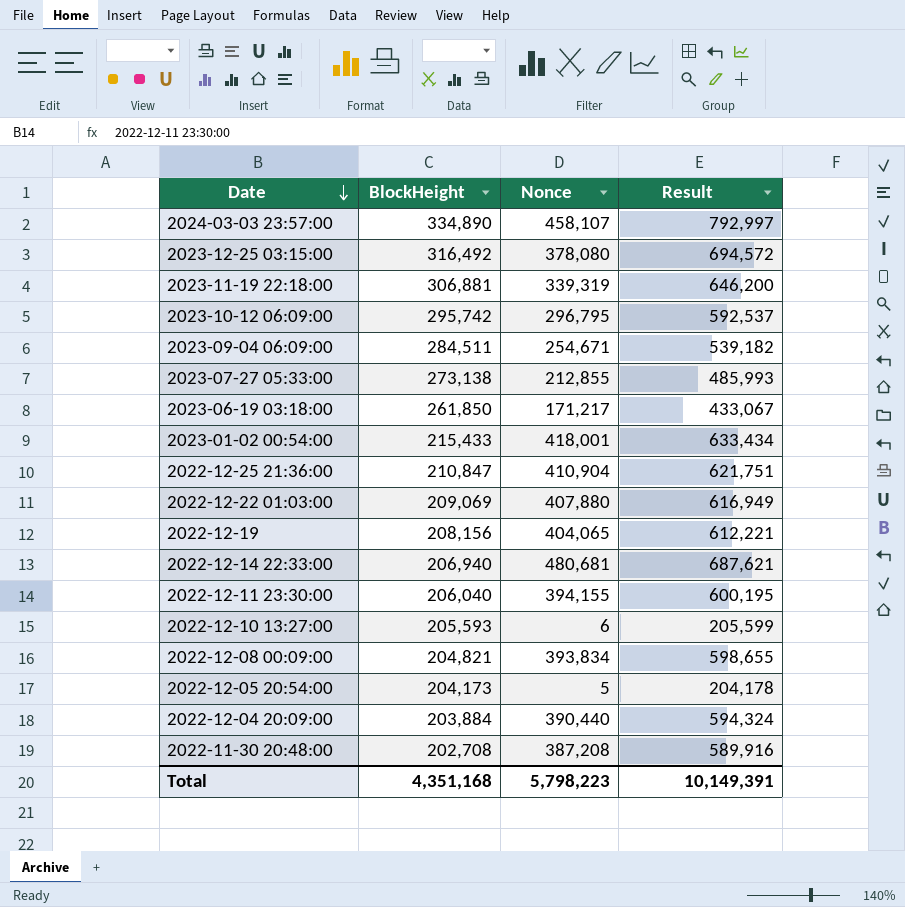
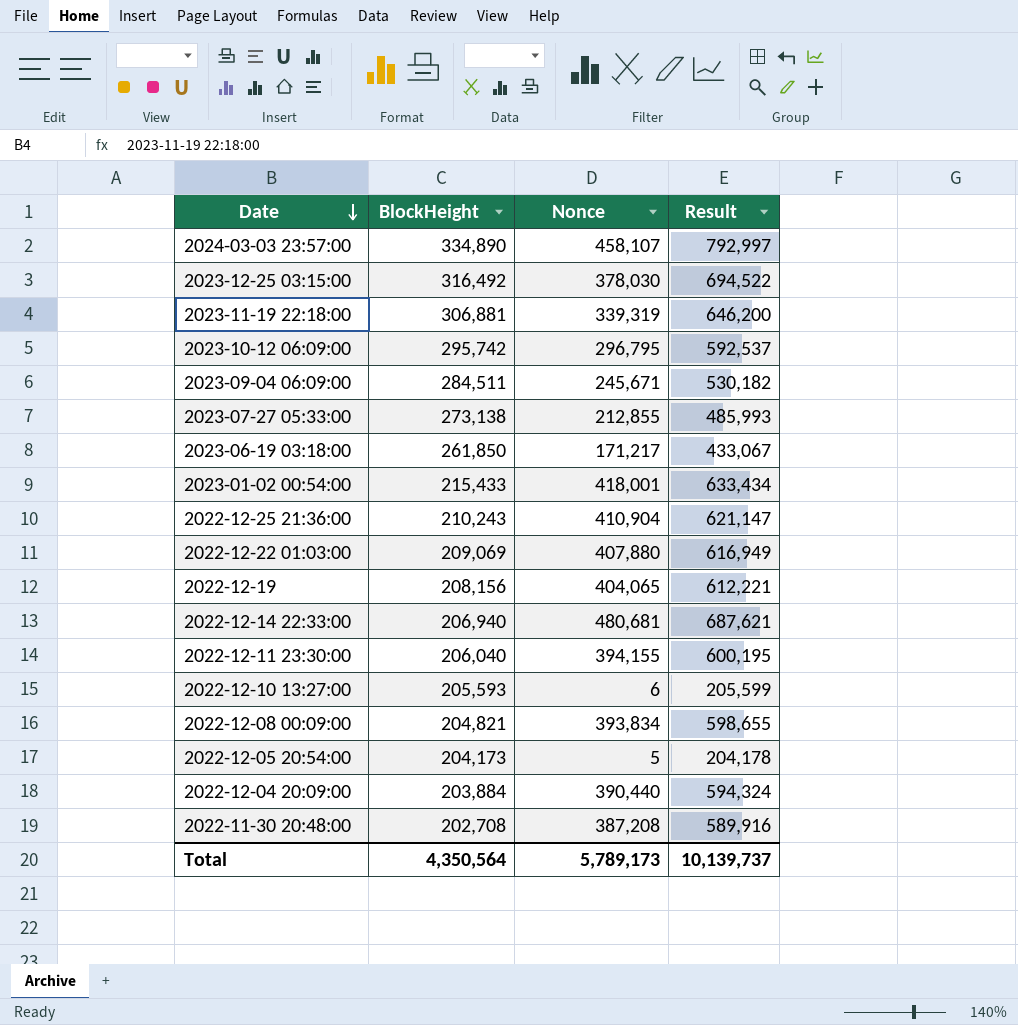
2023-12-25 03:15:00 | Nonce: 378,080 -> 378,030
2023-12-25 03:15:00 | Result: 694,572 -> 694,522
2023-09-04 06:09:00 | Nonce: 254,671 -> 245,671
2023-09-04 06:09:00 | Result: 539,182 -> 530,182
2022-12-25 21:36:00 | BlockHeight: 210,847 -> 210,243
2022-12-25 21:36:00 | Result: 621,751 -> 621,147
Total | BlockHeight: 4,351,168 -> 4,350,564
Total | Nonce: 5,798,223 -> 5,789,173
Total | Result: 10,149,391 -> 10,139,737

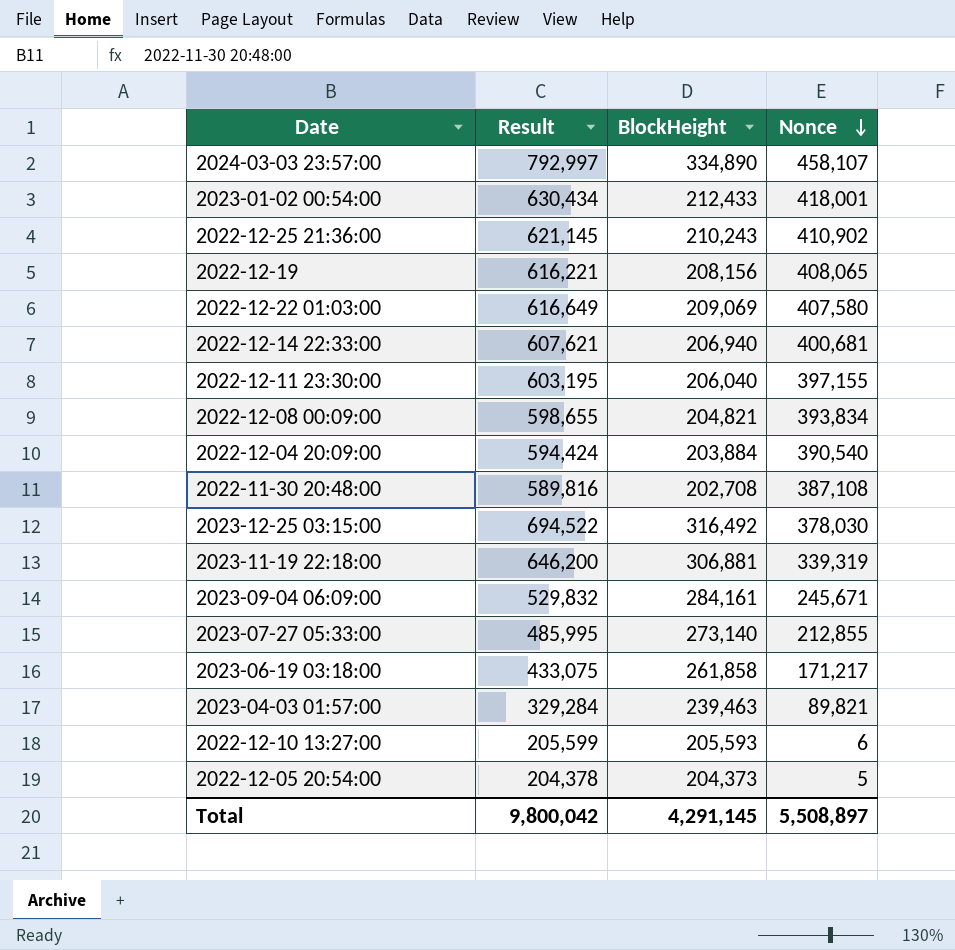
row order: Date descending -> Nonce descending
column Result | position: 4 -> 2
row 2023-10-12 06:09:00: 295,742 | 296,795 | 592,537 -> none
2023-01-02 00:54:00 | Result: 633,434 -> 630,434
2023-01-02 00:54:00 | BlockHeight: 215,433 -> 212,433
2022-12-25 21:36:00 | Result: 621,147 -> 621,145
2022-12-25 21:36:00 | Nonce: 410,904 -> 410,902
2022-12-19 | Result: 612,221 -> 616,221
2022-12-19 | Nonce: 404,065 -> 408,065
2022-12-22 01:03:00 | Result: 616,949 -> 616,649
2022-12-22 01:03:00 | Nonce: 407,880 -> 407,580
2022-12-14 22:33:00 | Result: 687,621 -> 607,621
2022-12-14 22:33:00 | Nonce: 480,681 -> 400,681
2022-12-11 23:30:00 | Result: 600,195 -> 603,195
2022-12-11 23:30:00 | Nonce: 394,155 -> 397,155
2022-12-04 20:09:00 | Result: 594,324 -> 594,424
2022-12-04 20:09:00 | Nonce: 390,440 -> 390,540
2022-11-30 20:48:00 | Result: 589,916 -> 589,816
2022-11-30 20:48:00 | Nonce: 387,208 -> 387,108
2023-09-04 06:09:00 | Result: 530,182 -> 529,832
2023-09-04 06:09:00 | BlockHeight: 284,511 -> 284,161
2023-07-27 05:33:00 | Result: 485,993 -> 485,995
2023-07-27 05:33:00 | BlockHeight: 273,138 -> 273,140
2023-06-19 03:18:00 | Result: 433,067 -> 433,075
2023-06-19 03:18:00 | BlockHeight: 261,850 -> 261,858
row 2023-04-03 01:57:00: none -> 329,284 | 239,463 | 89,821
2022-12-05 20:54:00 | Result: 204,178 -> 204,378
2022-12-05 20:54:00 | BlockHeight: 204,173 -> 204,373
Total | Result: 10,139,737 -> 9,800,042
Total | BlockHeight: 4,350,564 -> 4,291,145
Total | Nonce: 5,789,173 -> 5,508,897

